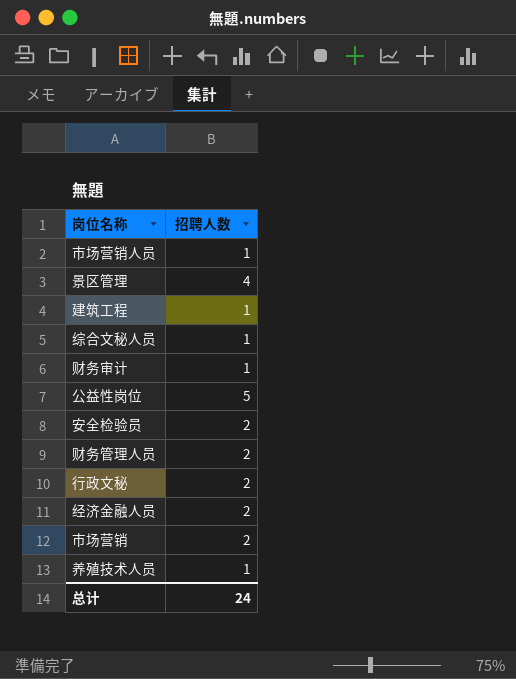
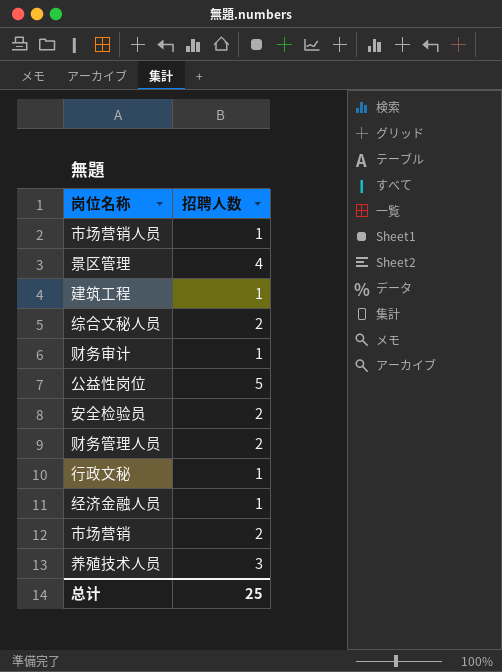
综合文秘人员 | 招聘人数: 1 -> 2
行政文秘 | 招聘人数: 2 -> 1
经济金融人员 | 招聘人数: 2 -> 1
养殖技术人员 | 招聘人数: 1 -> 3
总计 | 招聘人数: 24 -> 25

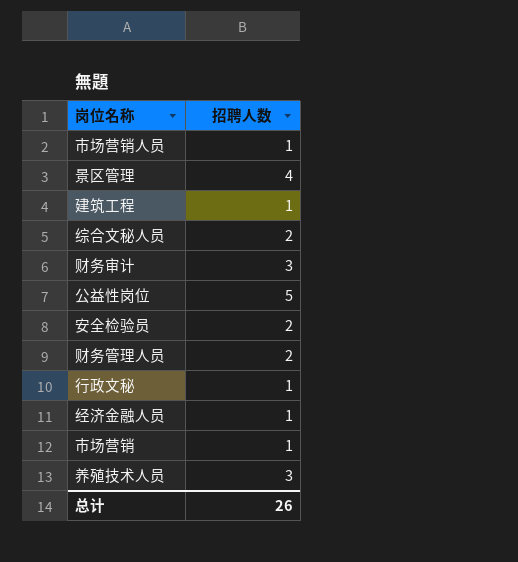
财务审计 | 招聘人数: 1 -> 3
市场营销 | 招聘人数: 2 -> 1
总计 | 招聘人数: 25 -> 26

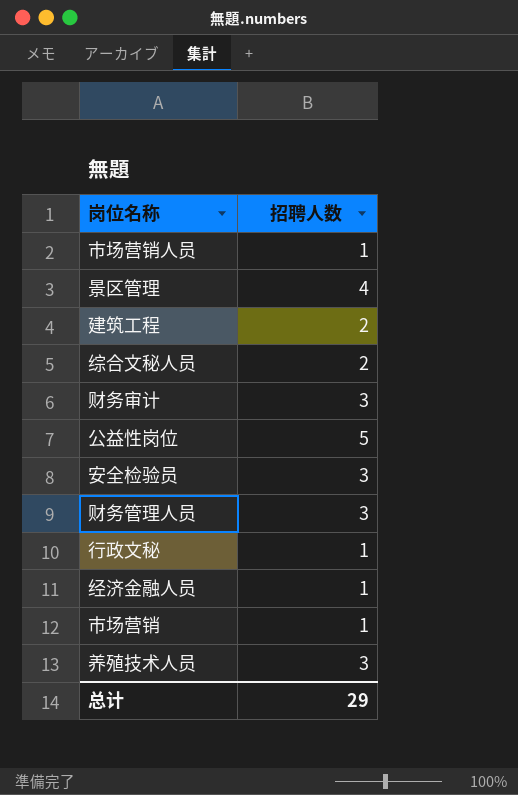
建筑工程 | 招聘人数: 1 -> 2
安全检验员 | 招聘人数: 2 -> 3
财务管理人员 | 招聘人数: 2 -> 3
总计 | 招聘人数: 26 -> 29

